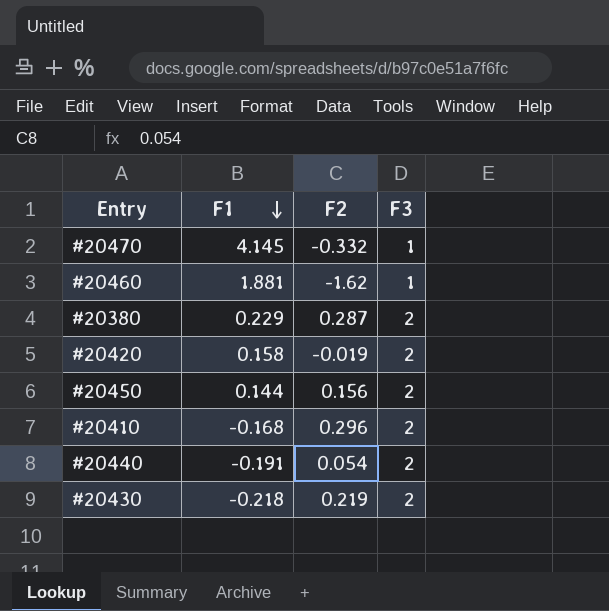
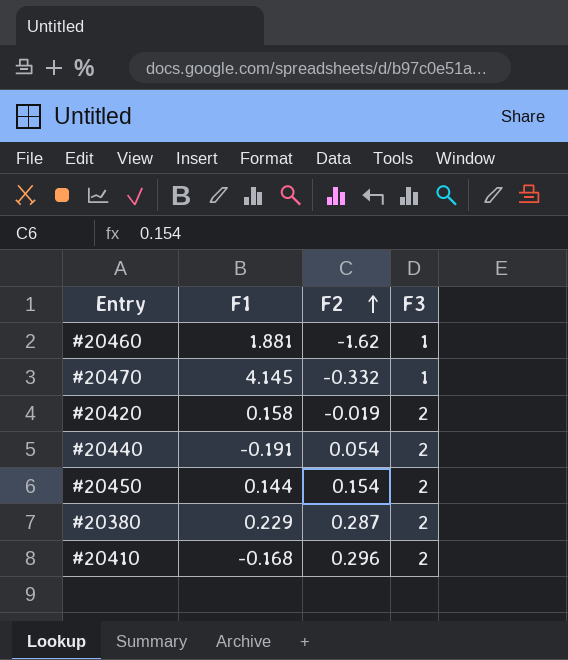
row order: F1 descending -> F2 ascending
row #20430: -0.218 | 0.219 | 2 -> none
#20450 | F2: 0.156 -> 0.154

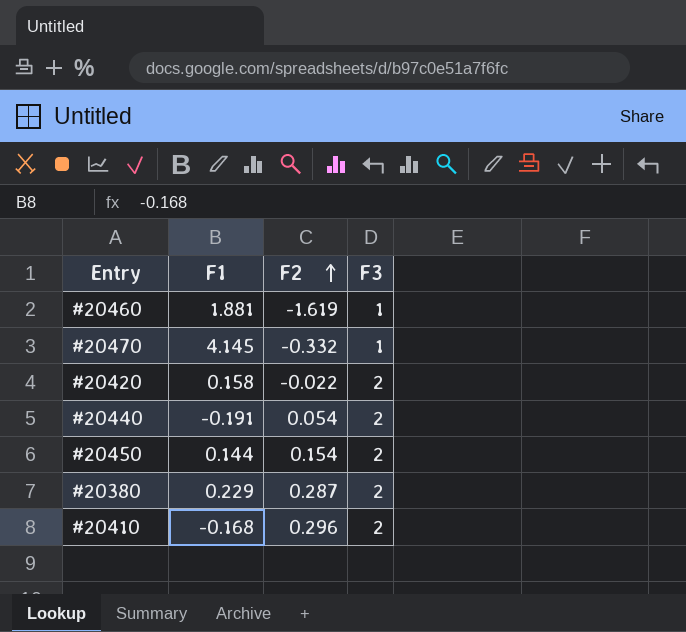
#20460 | F2: -1.62 -> -1.619
#20420 | F2: -0.019 -> -0.022

